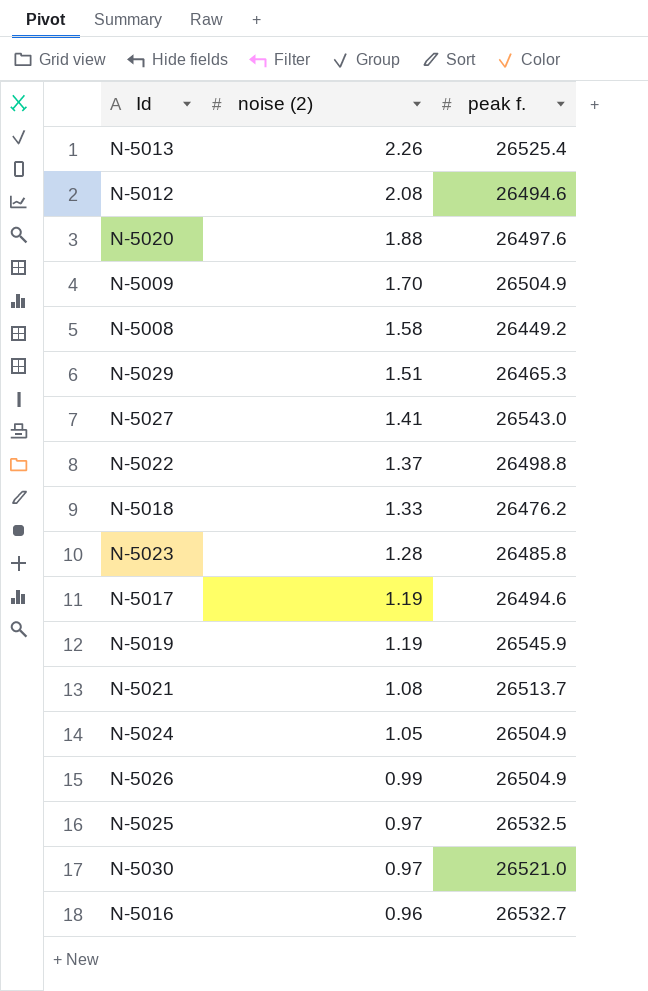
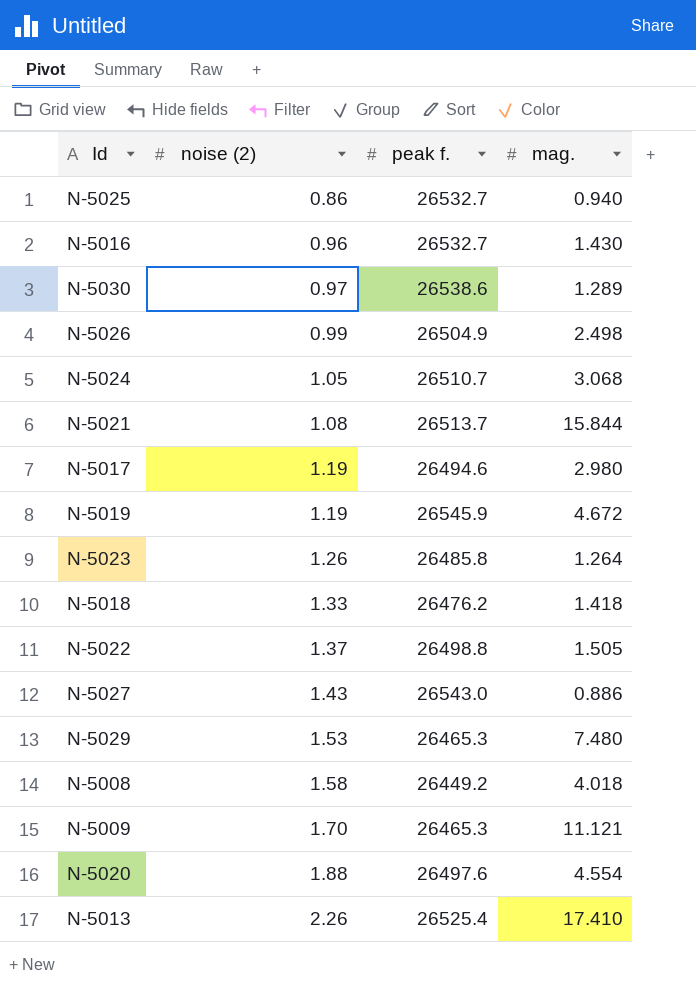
row order: noise (2) descending -> noise (2) ascending
column mag. | position: none -> 4
row N-5012: 2.08 | 26494.6 -> none
N-5025 | noise (2): 0.97 -> 0.86
N-5025 | peak f.: 26532.5 -> 26532.7
N-5030 | peak f.: 26521.0 -> 26538.6
N-5024 | peak f.: 26504.9 -> 26510.7
N-5023 | noise (2): 1.28 -> 1.26
N-5027 | noise (2): 1.41 -> 1.43
N-5029 | noise (2): 1.51 -> 1.53
N-5009 | peak f.: 26504.9 -> 26465.3

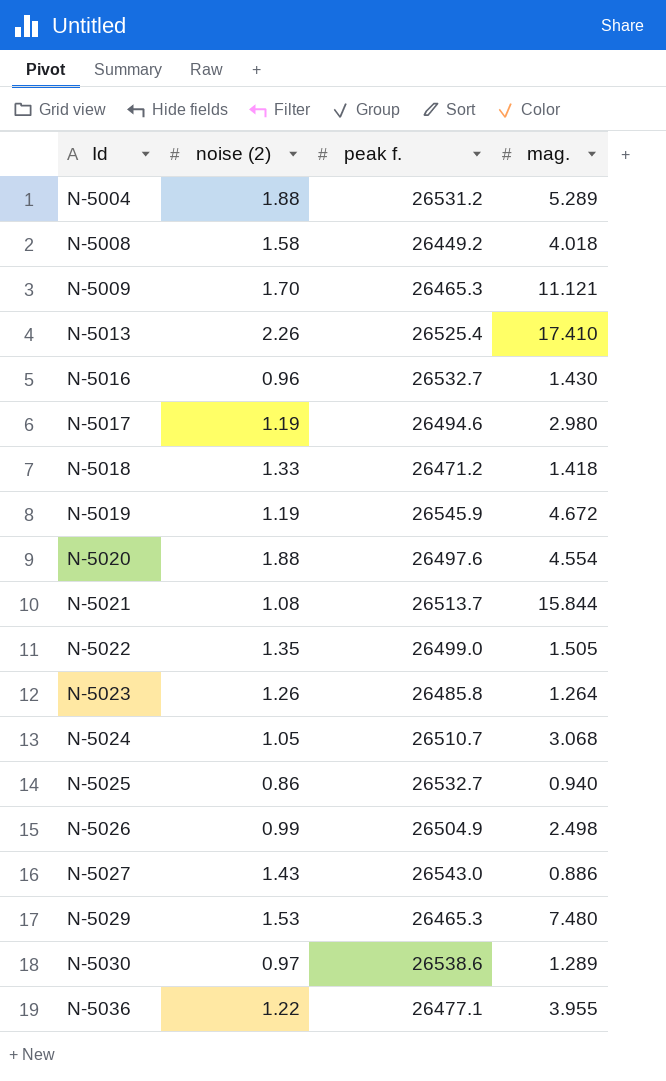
row order: noise (2) ascending -> Id ascending
row N-5004: none -> 1.88 | 26531.2 | 5.289
N-5018 | peak f.: 26476.2 -> 26471.2
N-5022 | noise (2): 1.37 -> 1.35
N-5022 | peak f.: 26498.8 -> 26499.0
row N-5036: none -> 1.22 | 26477.1 | 3.955

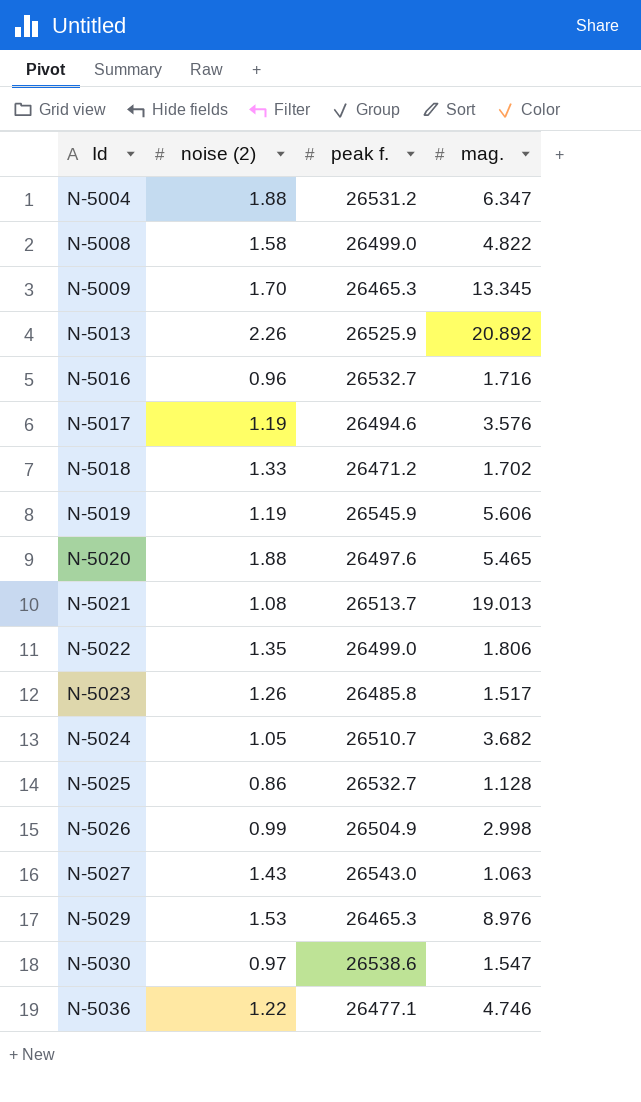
N-5004 | mag.: 5.289 -> 6.347
N-5008 | peak f.: 26449.2 -> 26499.0
N-5008 | mag.: 4.018 -> 4.822
N-5009 | mag.: 11.121 -> 13.345
N-5013 | peak f.: 26525.4 -> 26525.9
N-5013 | mag.: 17.410 -> 20.892
N-5016 | mag.: 1.430 -> 1.716
N-5017 | mag.: 2.980 -> 3.576
N-5018 | mag.: 1.418 -> 1.702
N-5019 | mag.: 4.672 -> 5.606
N-5020 | mag.: 4.554 -> 5.465
N-5021 | mag.: 15.844 -> 19.013
N-5022 | mag.: 1.505 -> 1.806
N-5023 | mag.: 1.264 -> 1.517
N-5024 | mag.: 3.068 -> 3.682
N-5025 | mag.: 0.940 -> 1.128
N-5026 | mag.: 2.498 -> 2.998
N-5027 | mag.: 0.886 -> 1.063
N-5029 | mag.: 7.480 -> 8.976
N-5030 | mag.: 1.289 -> 1.547
N-5036 | mag.: 3.955 -> 4.746

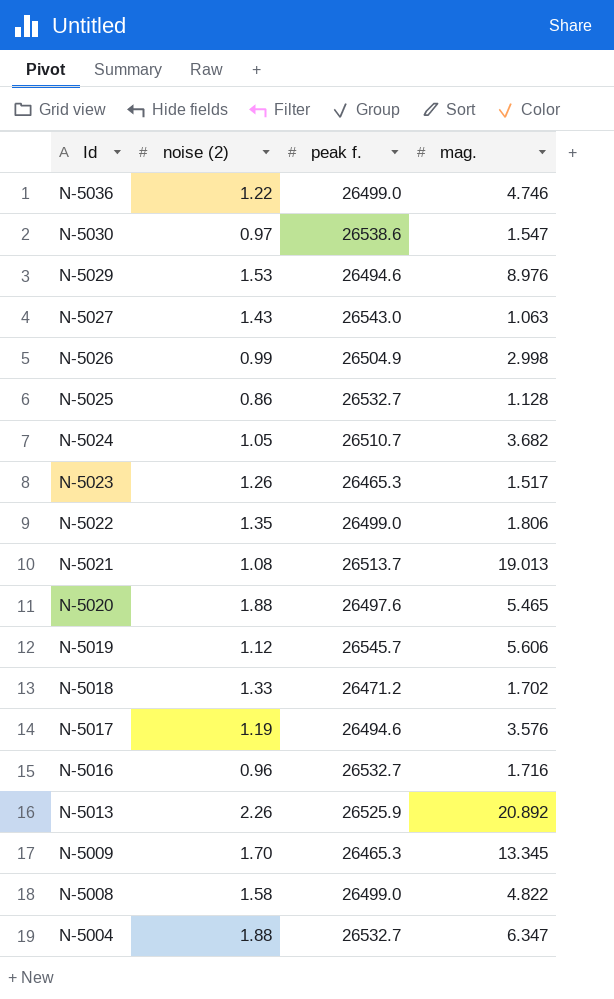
row order: Id ascending -> Id descending
N-5036 | peak f.: 26477.1 -> 26499.0
N-5029 | peak f.: 26465.3 -> 26494.6
N-5023 | peak f.: 26485.8 -> 26465.3
N-5019 | noise (2): 1.19 -> 1.12
N-5019 | peak f.: 26545.9 -> 26545.7
N-5004 | peak f.: 26531.2 -> 26532.7

